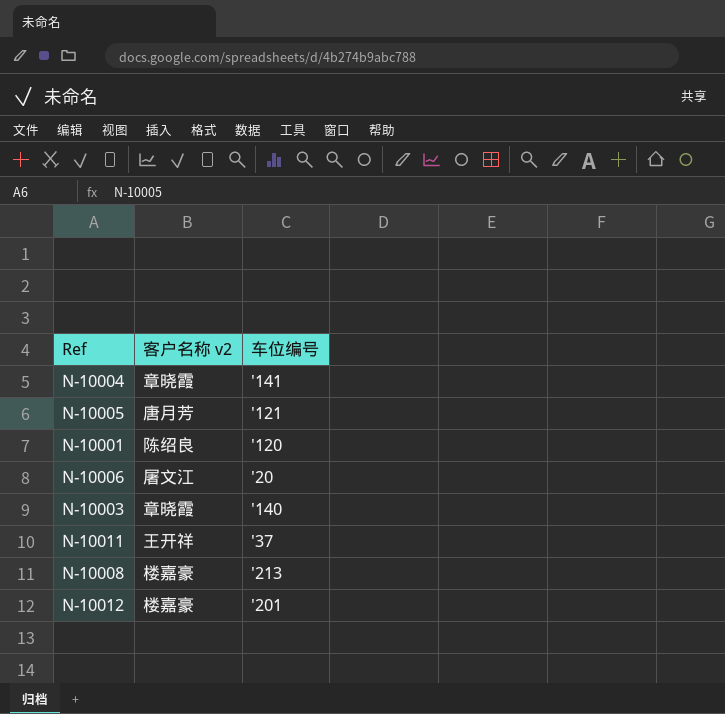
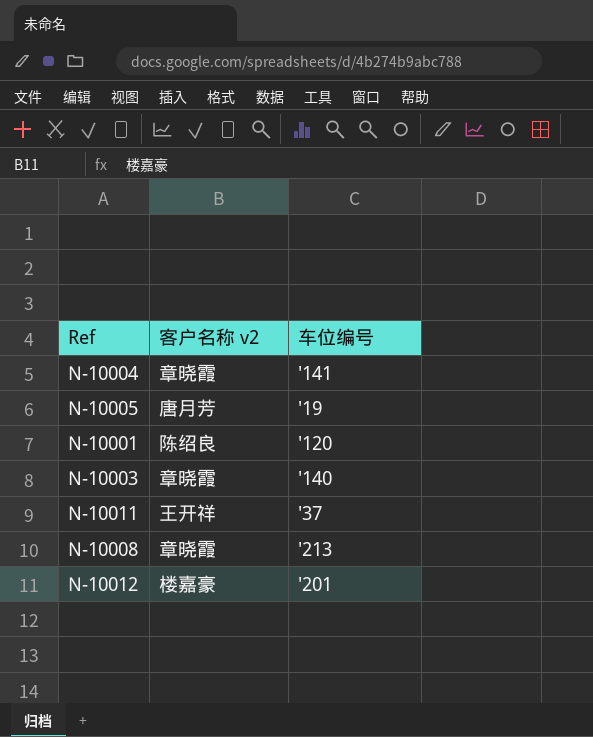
row N-10006: 屠文江 | '20 -> none
N-10005 | 车位编号: '121 -> '19
N-10008 | 客户名称 v2: 楼嘉豪 -> 章晓霞

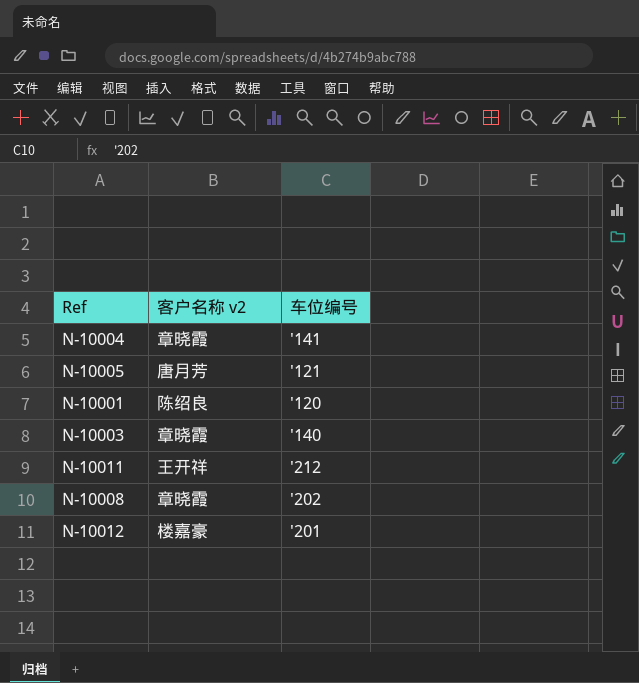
N-10005 | 车位编号: '19 -> '121
N-10011 | 车位编号: '37 -> '212
N-10008 | 车位编号: '213 -> '202

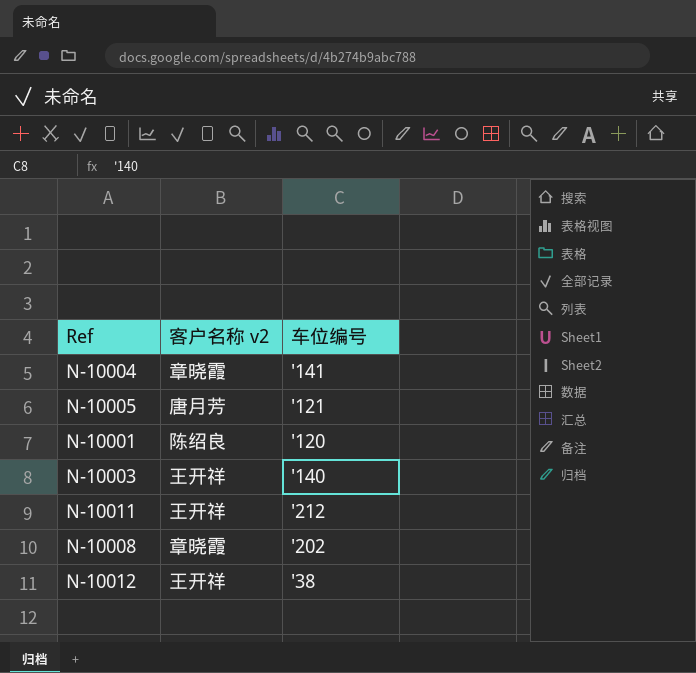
N-10003 | 客户名称 v2: 章晓霞 -> 王开祥
N-10012 | 客户名称 v2: 楼嘉豪 -> 王开祥
N-10012 | 车位编号: '201 -> '38

